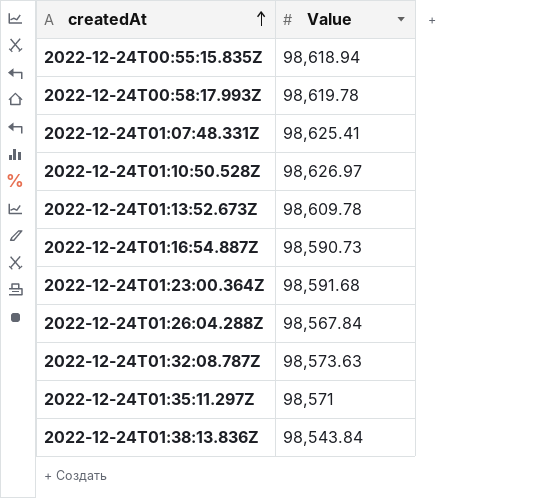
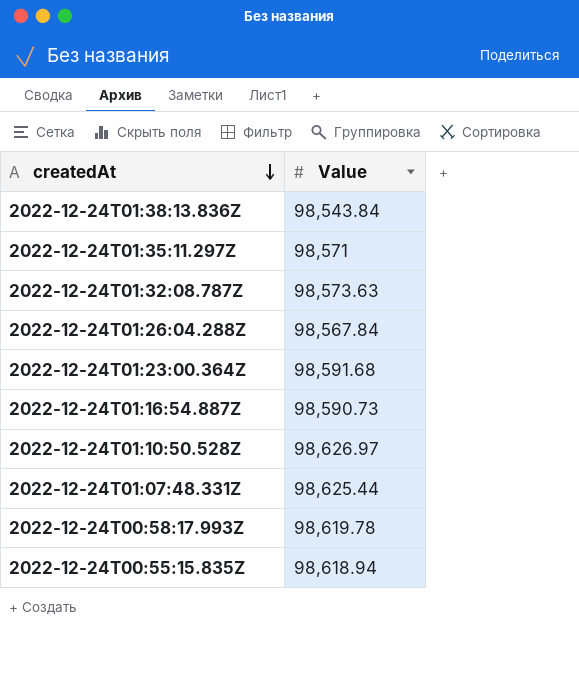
row order: createdAt ascending -> createdAt descending
row 2022-12-24T01:13:52.673Z: 98,609.78 -> none
2022-12-24T01:07:48.331Z | Value: 98,625.41 -> 98,625.44

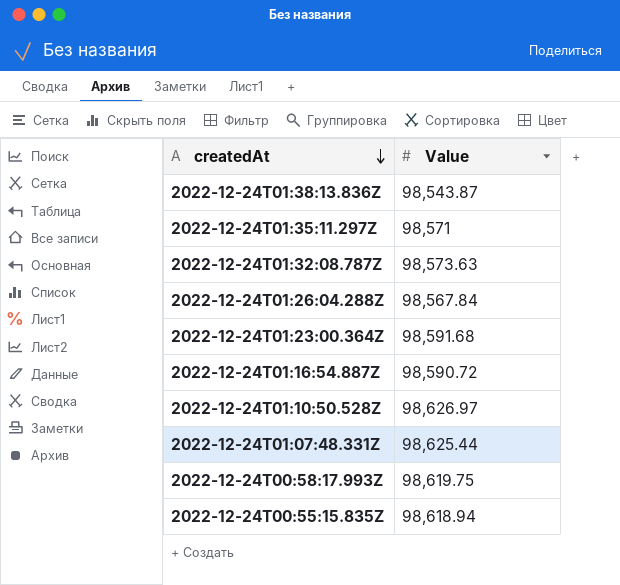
2022-12-24T01:38:13.836Z | Value: 98,543.84 -> 98,543.87
2022-12-24T01:16:54.887Z | Value: 98,590.73 -> 98,590.72
2022-12-24T00:58:17.993Z | Value: 98,619.78 -> 98,619.75

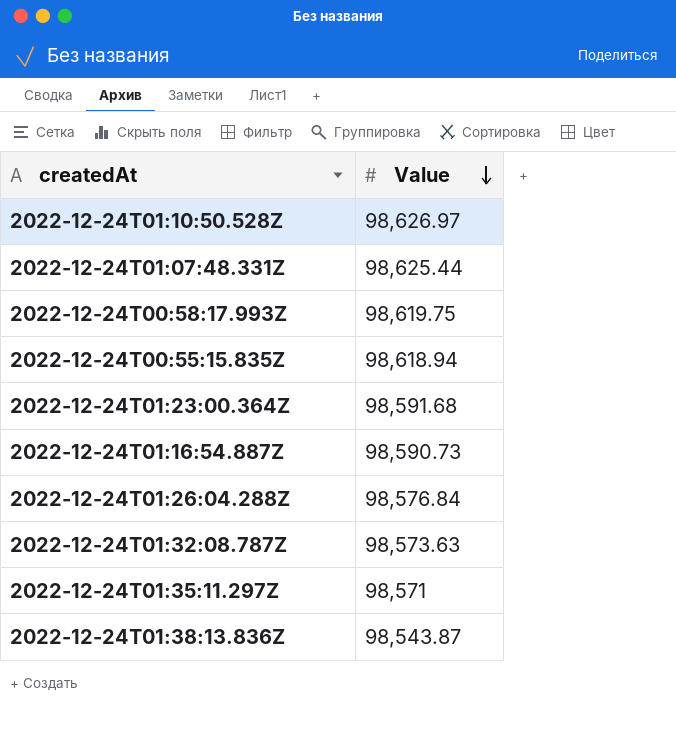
row order: createdAt descending -> Value descending
2022-12-24T01:16:54.887Z | Value: 98,590.72 -> 98,590.73
2022-12-24T01:26:04.288Z | Value: 98,567.84 -> 98,576.84

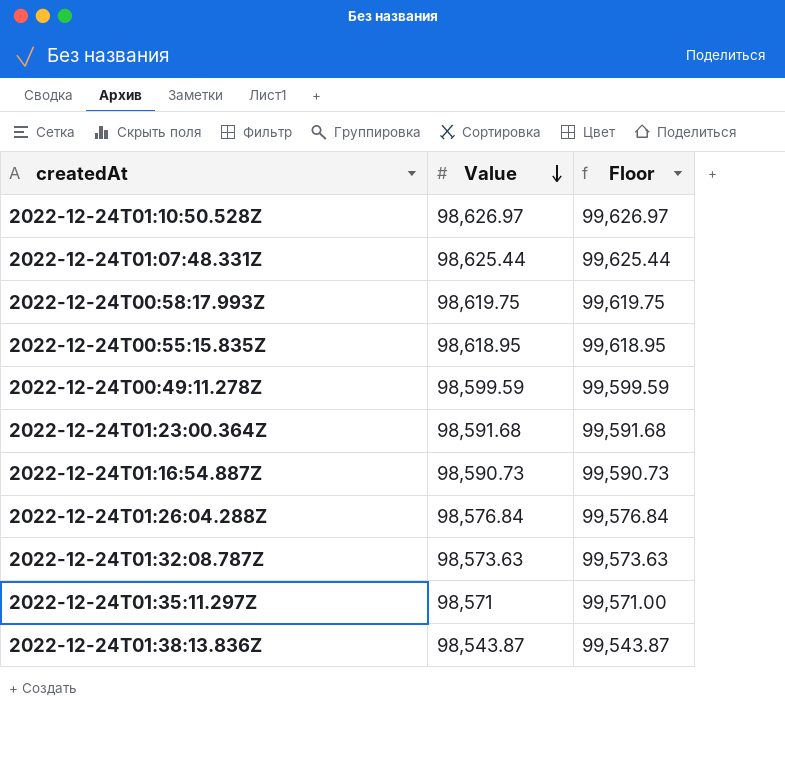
column Floor | formula: none -> [Value] + 1000
2022-12-24T00:55:15.835Z | Value: 98,618.94 -> 98,618.95
row 2022-12-24T00:49:11.278Z: none -> 98,599.59 | 99,599.59

